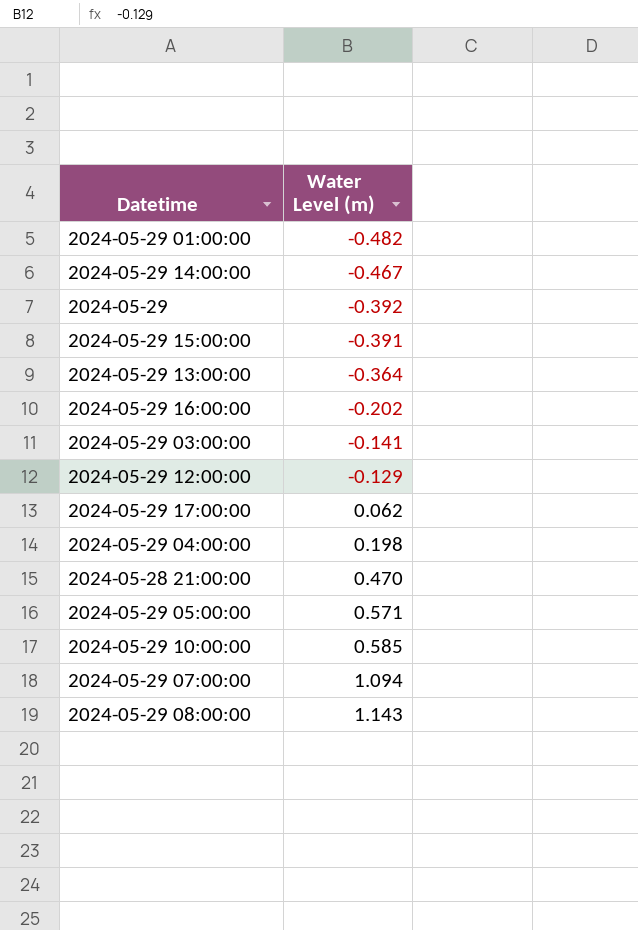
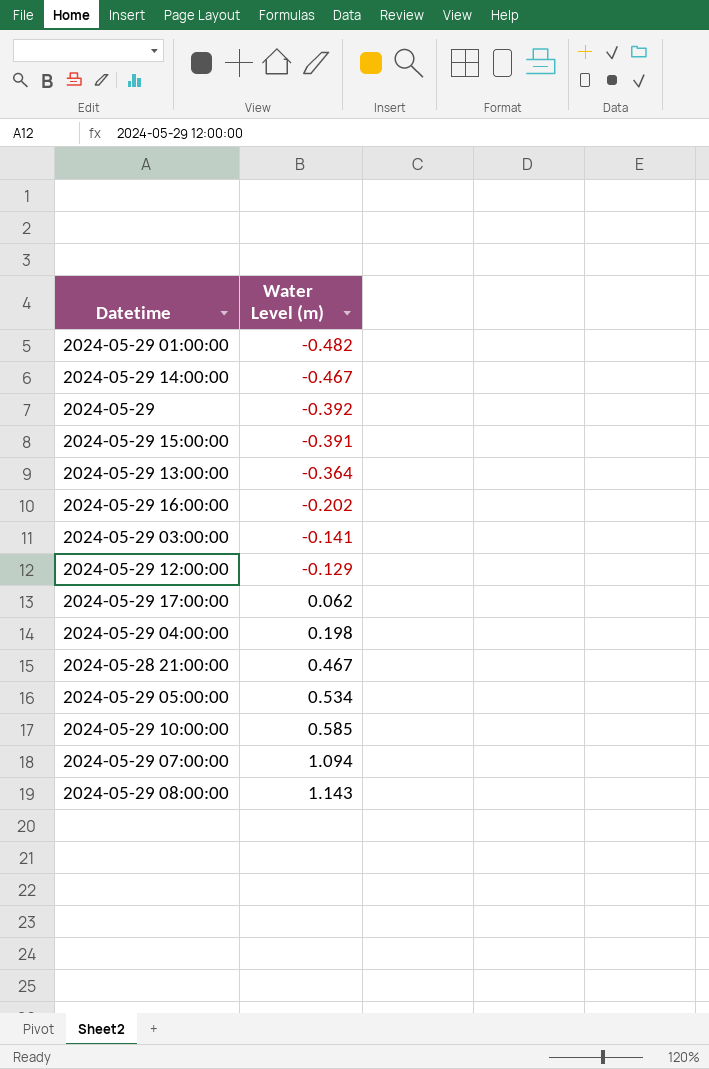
2024-05-28 21:00:00 | Water Level (m): 0.470 -> 0.467
2024-05-29 05:00:00 | Water Level (m): 0.571 -> 0.534

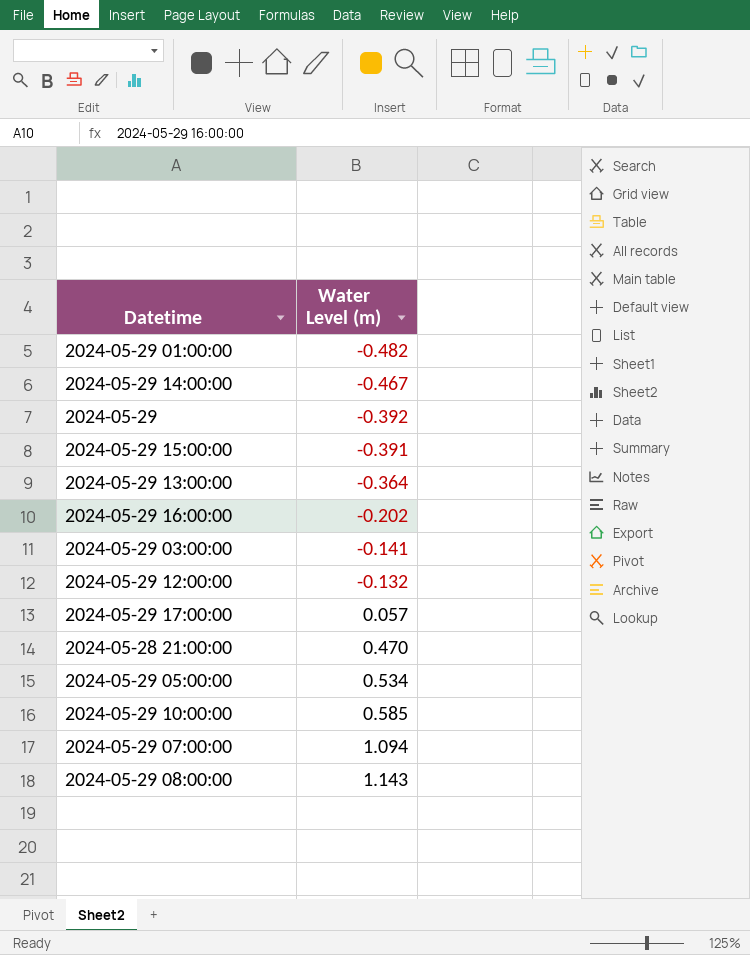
row 2024-05-29 04:00:00: 0.198 -> none
2024-05-29 12:00:00 | Water Level (m): -0.129 -> -0.132
2024-05-29 17:00:00 | Water Level (m): 0.062 -> 0.057
2024-05-28 21:00:00 | Water Level (m): 0.467 -> 0.470

